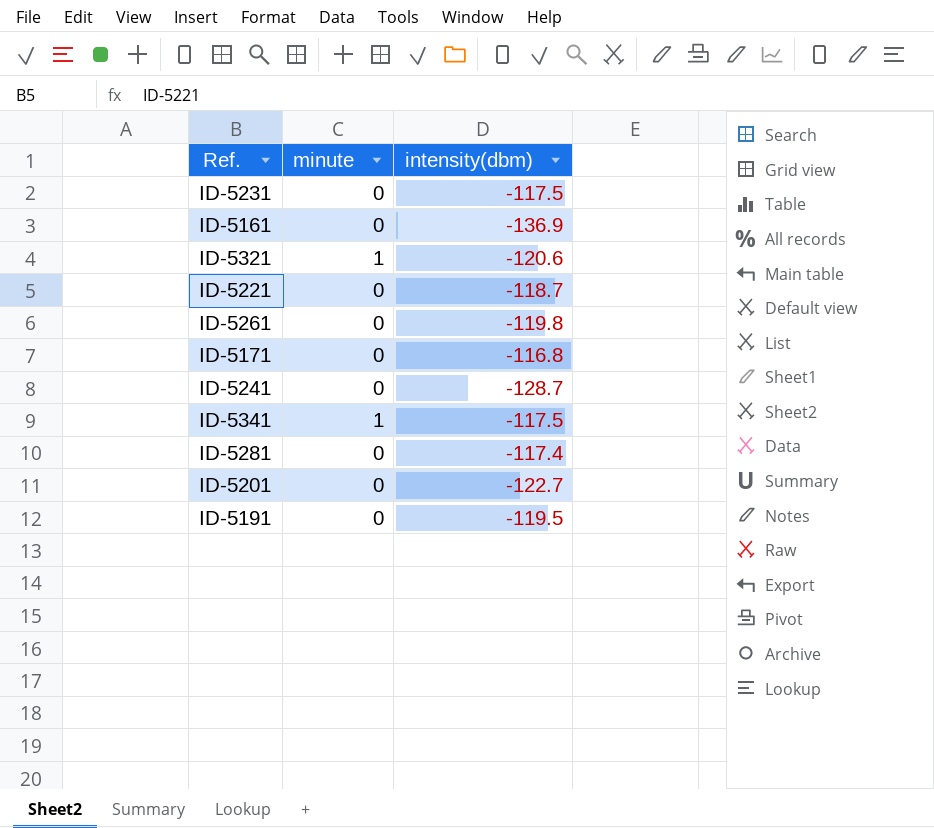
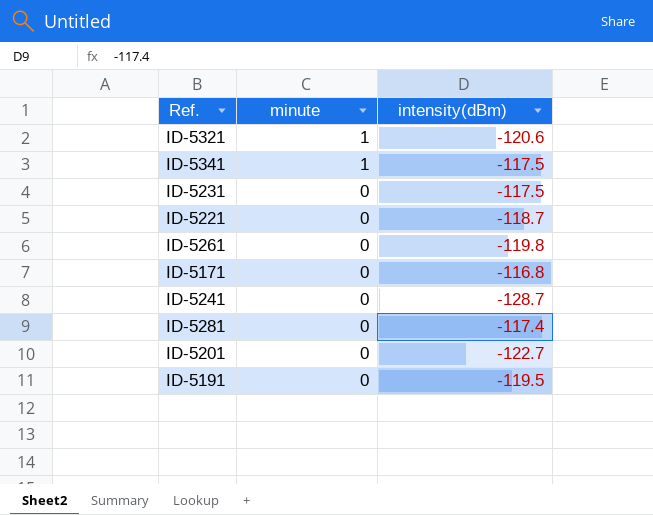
row order: none -> minute descending
column name: intensity(dbm) -> intensity(dBm)
row ID-5161: 0 | -136.9 -> none

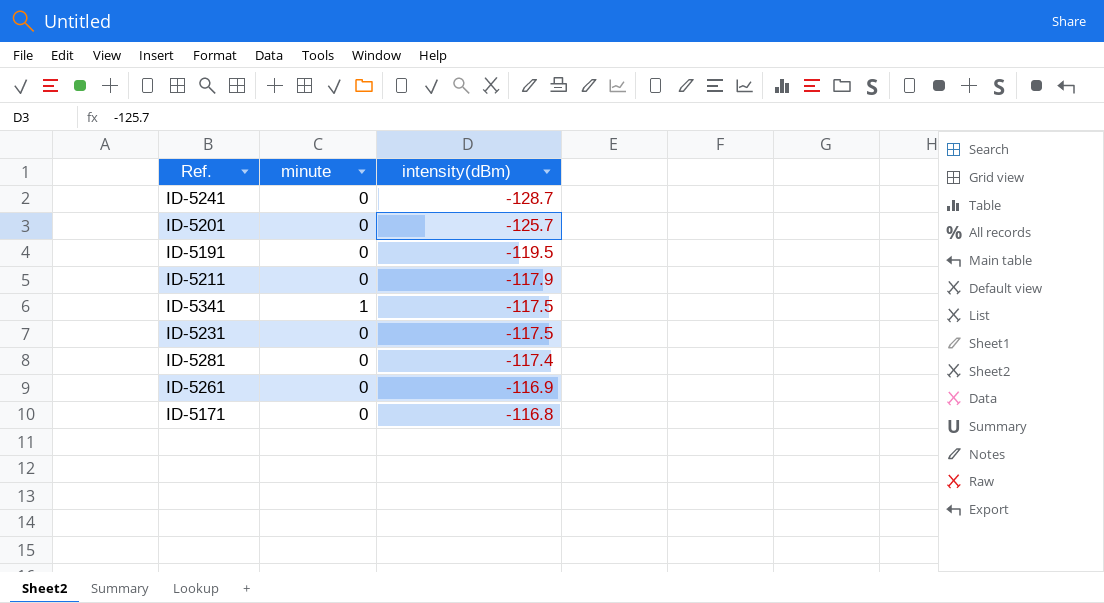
row order: minute descending -> intensity(dBm) ascending
row ID-5321: 1 | -120.6 -> none
row ID-5221: 0 | -118.7 -> none
ID-5201 | intensity(dBm): -122.7 -> -125.7
row ID-5211: none -> 0 | -117.9
ID-5261 | intensity(dBm): -119.8 -> -116.9

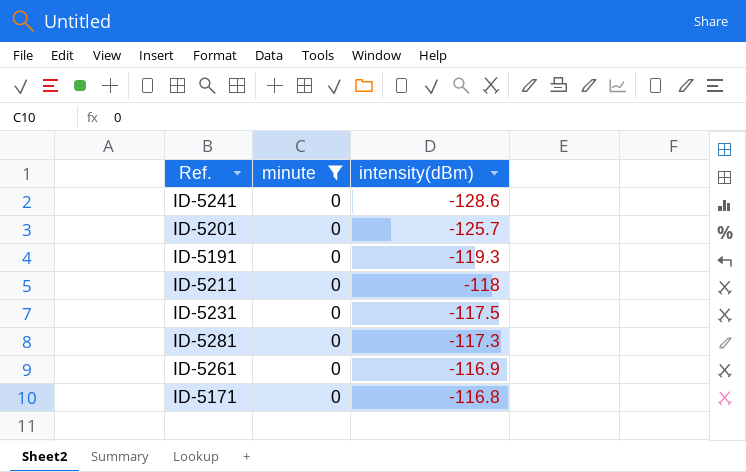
filter: none -> minute = 0
ID-5241 | intensity(dBm): -128.7 -> -128.6
ID-5191 | intensity(dBm): -119.5 -> -119.3
ID-5211 | intensity(dBm): -117.9 -> -118
ID-5281 | intensity(dBm): -117.4 -> -117.3

